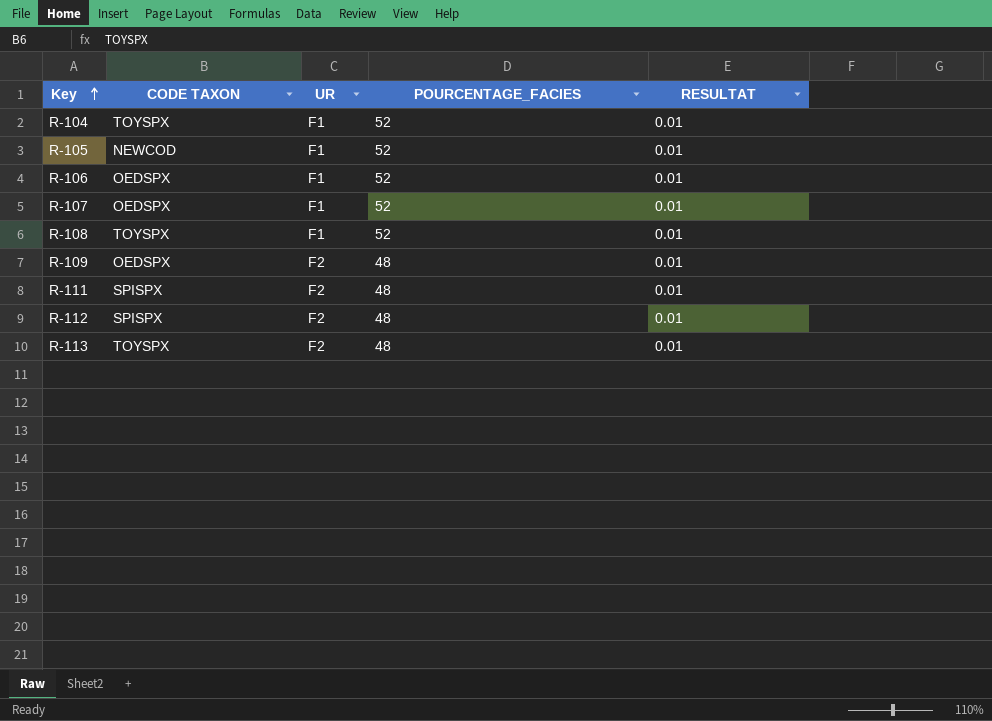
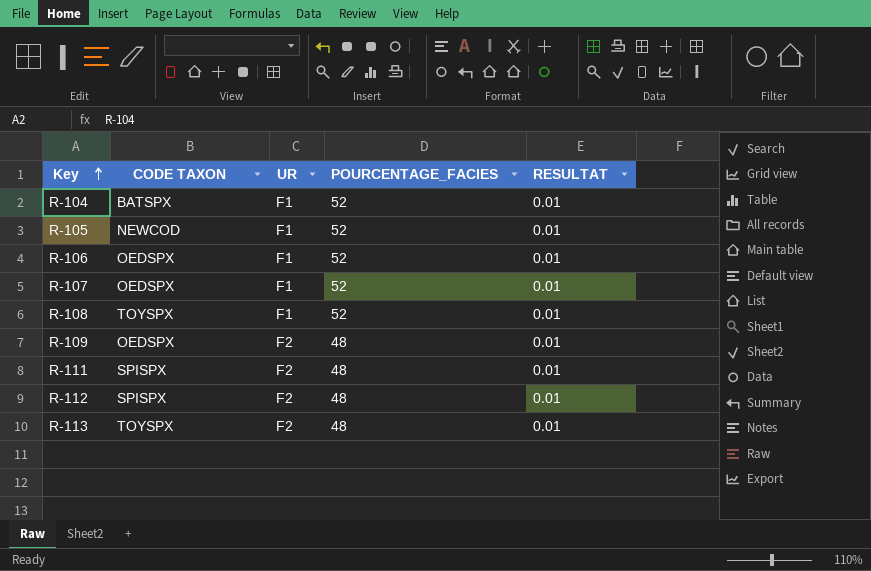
R-104 | CODE TAXON: TOYSPX -> BATSPX

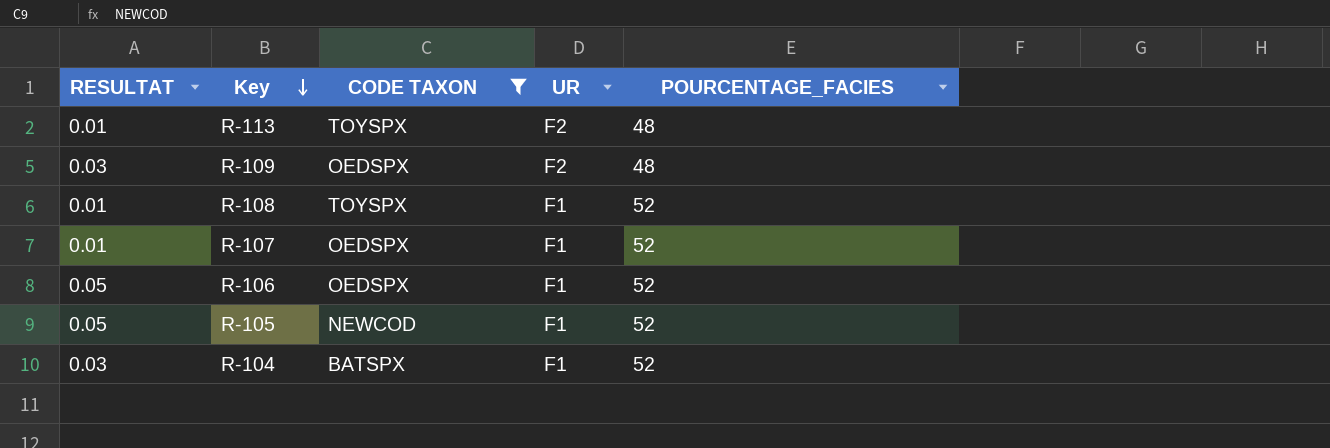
filter: none -> CODE TAXON != SPISPX
row order: Key ascending -> Key descending
column RESULTAT | position: 5 -> 1
R-109 | RESULTAT: 0.01 -> 0.03
R-106 | RESULTAT: 0.01 -> 0.05
R-105 | RESULTAT: 0.01 -> 0.05
R-104 | RESULTAT: 0.01 -> 0.03

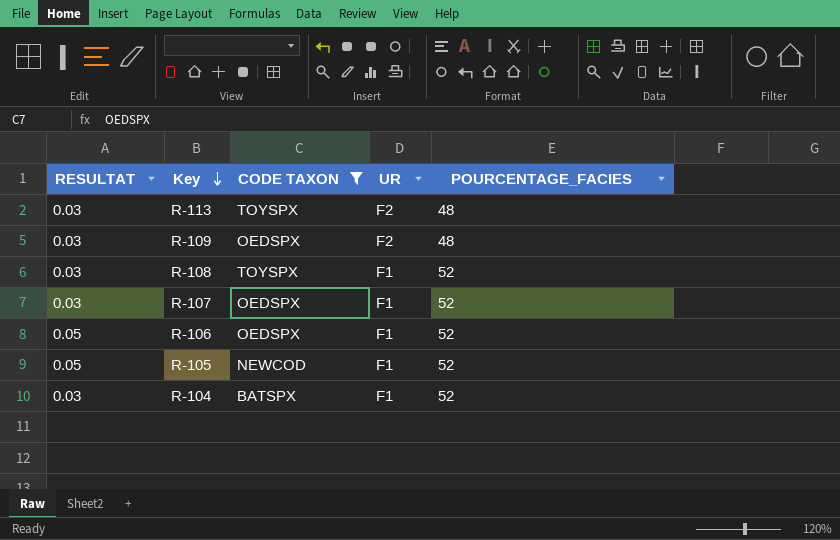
R-113 | RESULTAT: 0.01 -> 0.03
R-108 | RESULTAT: 0.01 -> 0.03
R-107 | RESULTAT: 0.01 -> 0.03

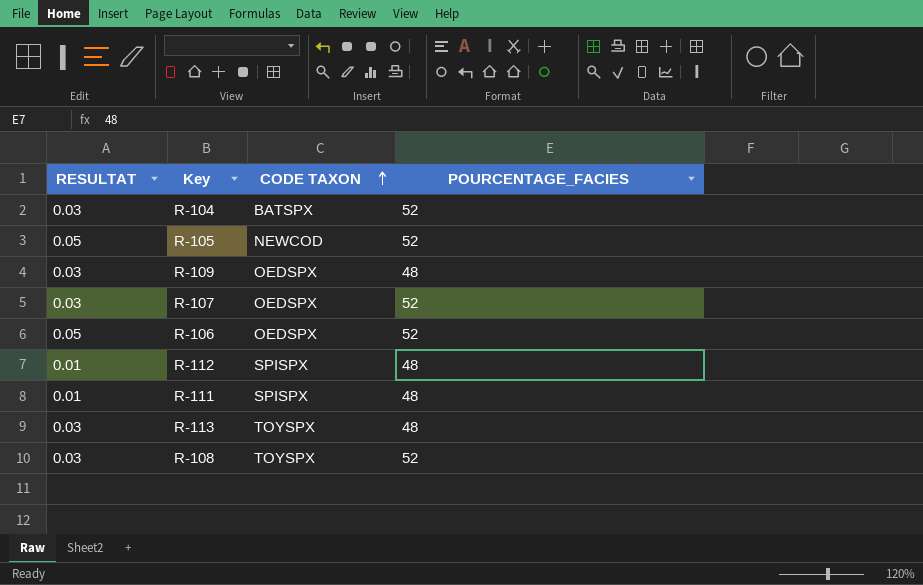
filter: CODE TAXON != SPISPX -> none
row order: Key descending -> CODE TAXON ascending
column UR | position: 4 -> none

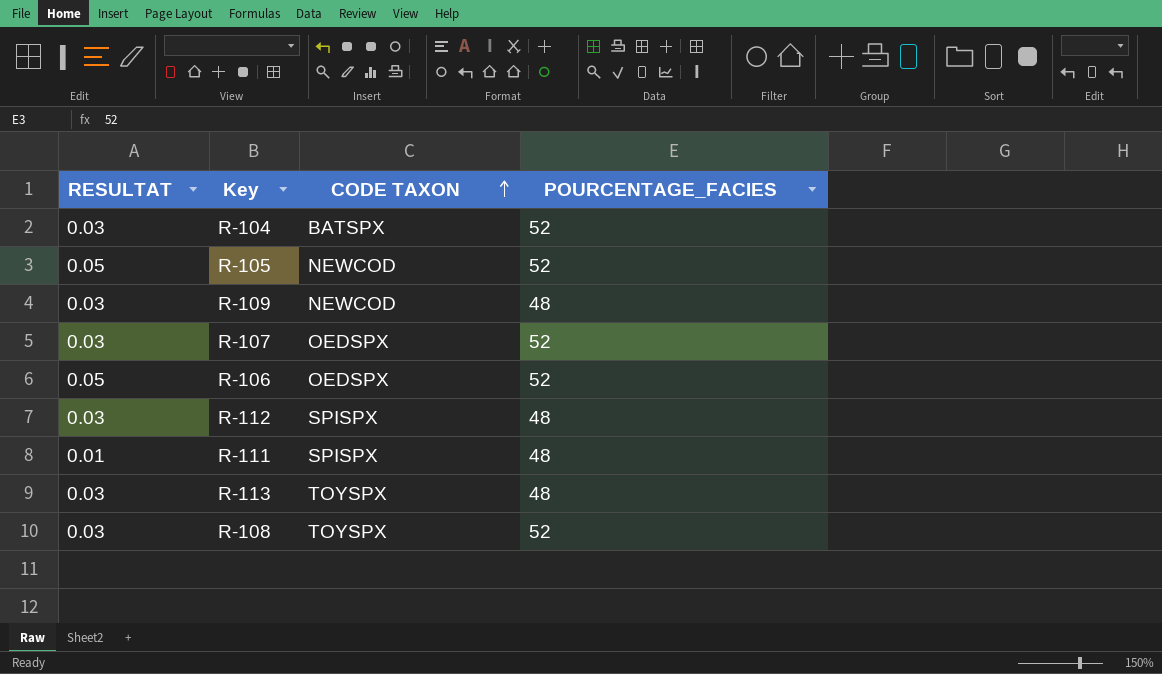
R-109 | CODE TAXON: OEDSPX -> NEWCOD
R-112 | RESULTAT: 0.01 -> 0.03

